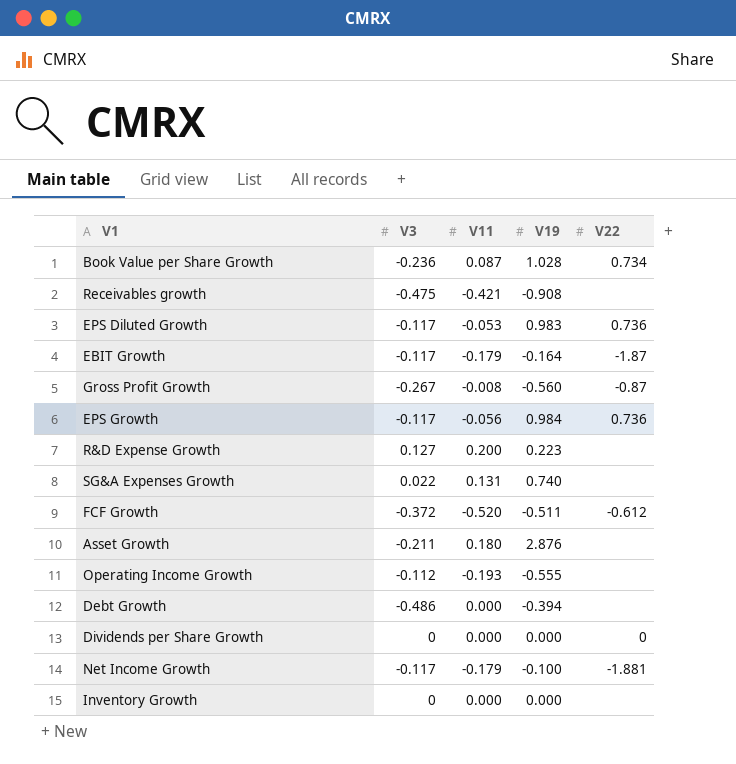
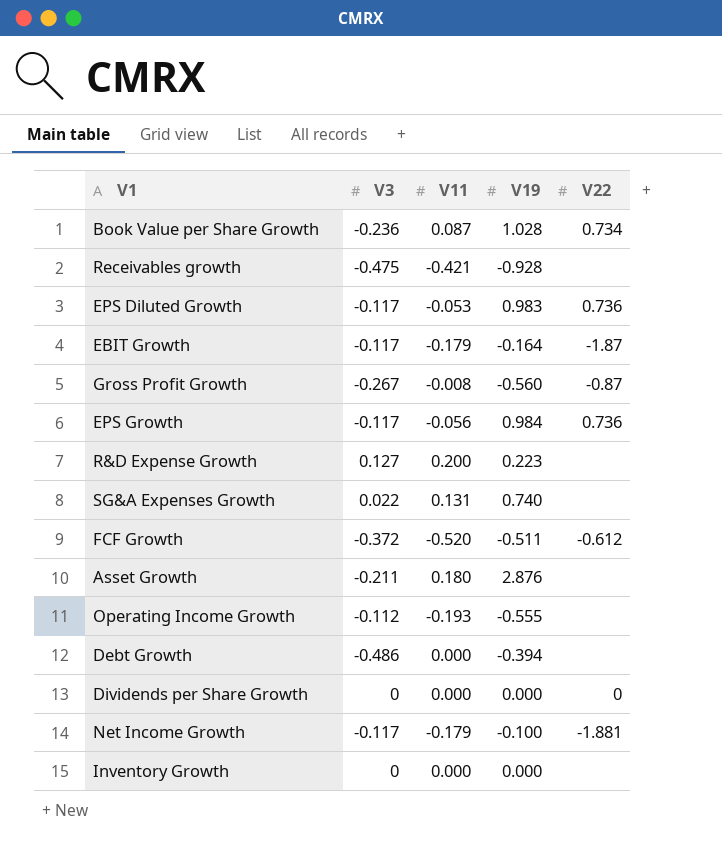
Receivables growth | V19: -0.908 -> -0.928

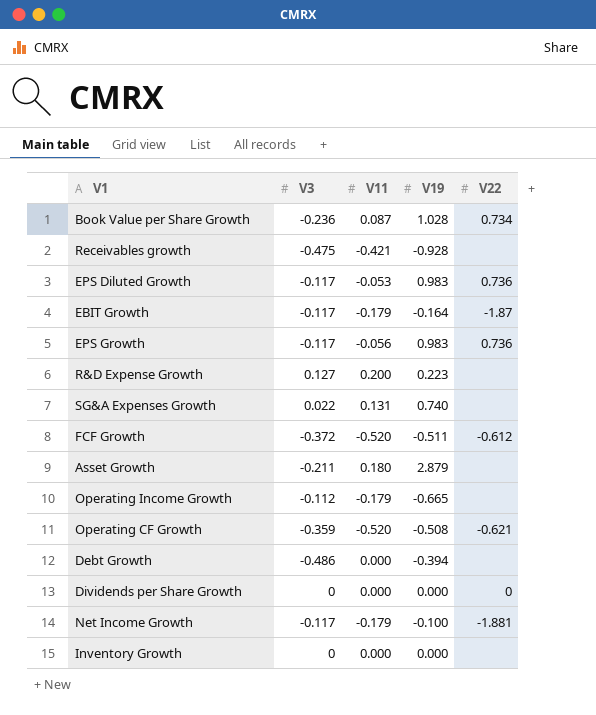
row Gross Profit Growth: -0.267 | -0.008 | -0.560 | -0.87 -> none
EPS Growth | V19: 0.984 -> 0.983
Asset Growth | V19: 2.876 -> 2.879
Operating Income Growth | V11: -0.193 -> -0.179
Operating Income Growth | V19: -0.555 -> -0.665
row Operating CF Growth: none -> -0.359 | -0.520 | -0.508 | -0.621

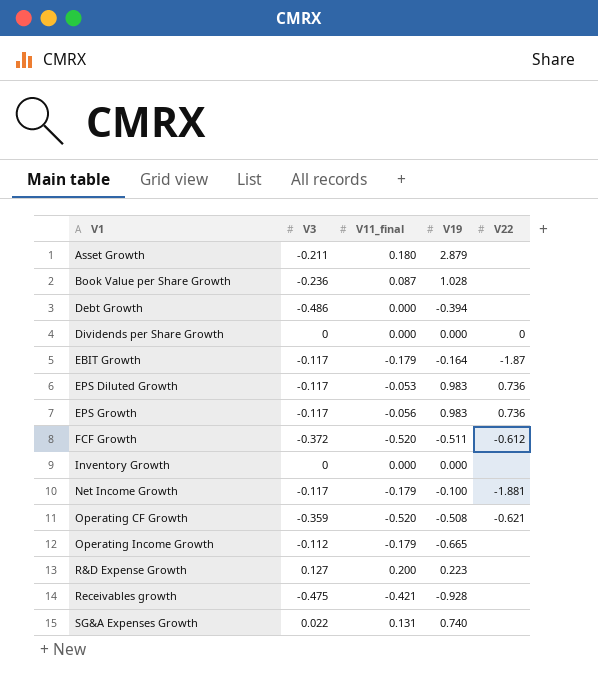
row order: none -> V1 ascending
column name: V11 -> V11_final
Book Value per Share Growth | V22: 0.734 -> none

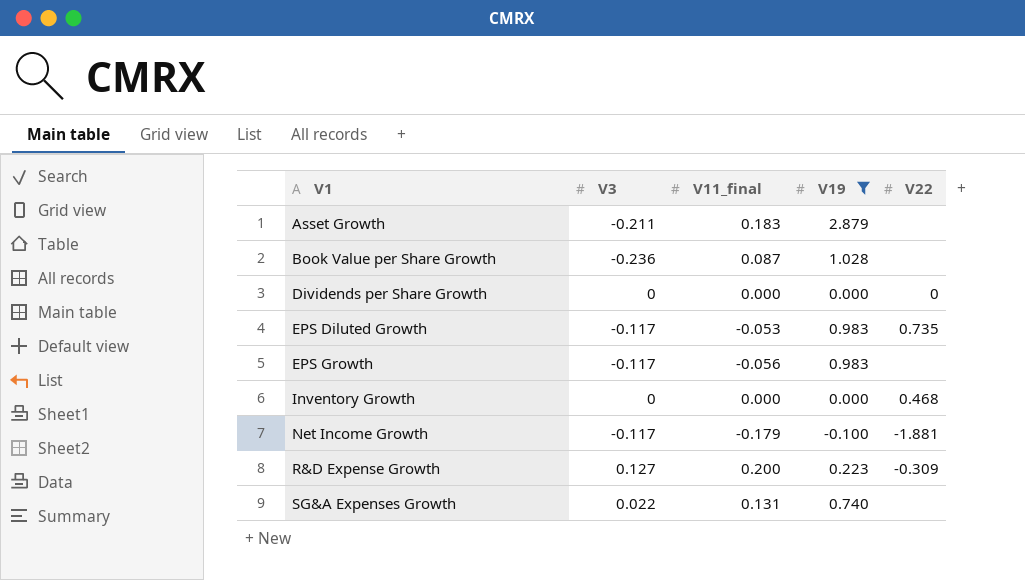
filter: none -> V19 >= -0.100
Asset Growth | V11_final: 0.180 -> 0.183
EPS Diluted Growth | V22: 0.736 -> 0.735
EPS Growth | V22: 0.736 -> none
Inventory Growth | V22: none -> 0.468
R&D Expense Growth | V22: none -> -0.309

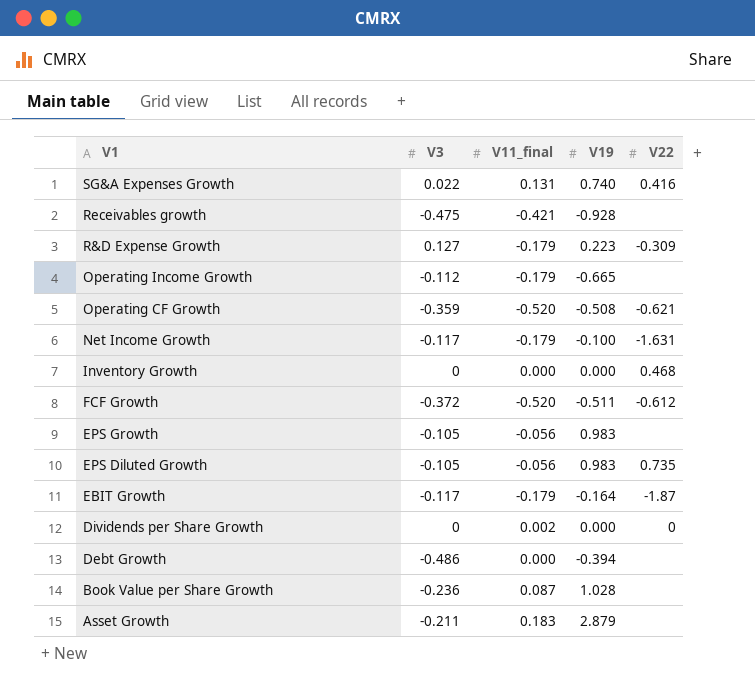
filter: V19 >= -0.100 -> none
row order: V1 ascending -> V1 descending
SG&A Expenses Growth | V22: none -> 0.416
R&D Expense Growth | V11_final: 0.200 -> -0.179
Net Income Growth | V22: -1.881 -> -1.631
EPS Growth | V3: -0.117 -> -0.105
EPS Diluted Growth | V3: -0.117 -> -0.105
EPS Diluted Growth | V11_final: -0.053 -> -0.056
Dividends per Share Growth | V11_final: 0.000 -> 0.002

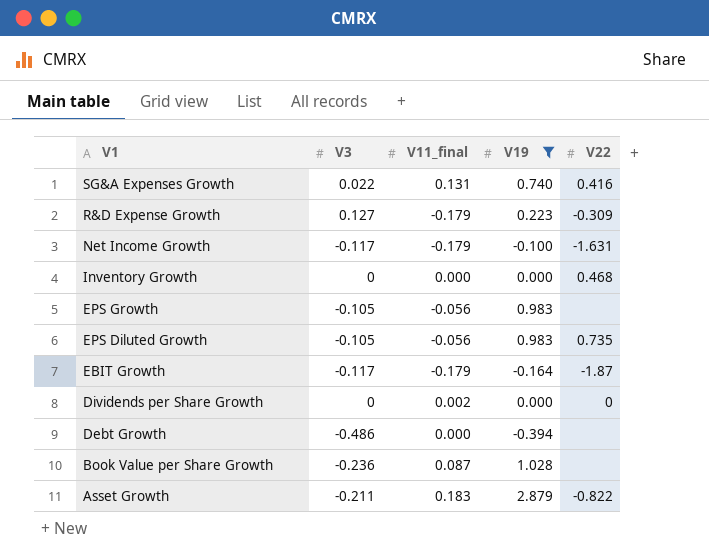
filter: none -> V19 >= -0.394
Asset Growth | V22: none -> -0.822

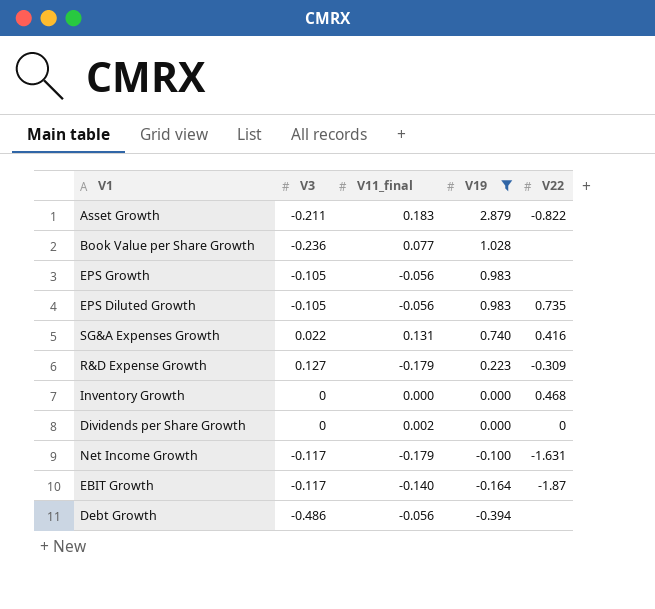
row order: V1 descending -> V19 descending
Book Value per Share Growth | V11_final: 0.087 -> 0.077
EBIT Growth | V11_final: -0.179 -> -0.140
Debt Growth | V11_final: 0.000 -> -0.056

